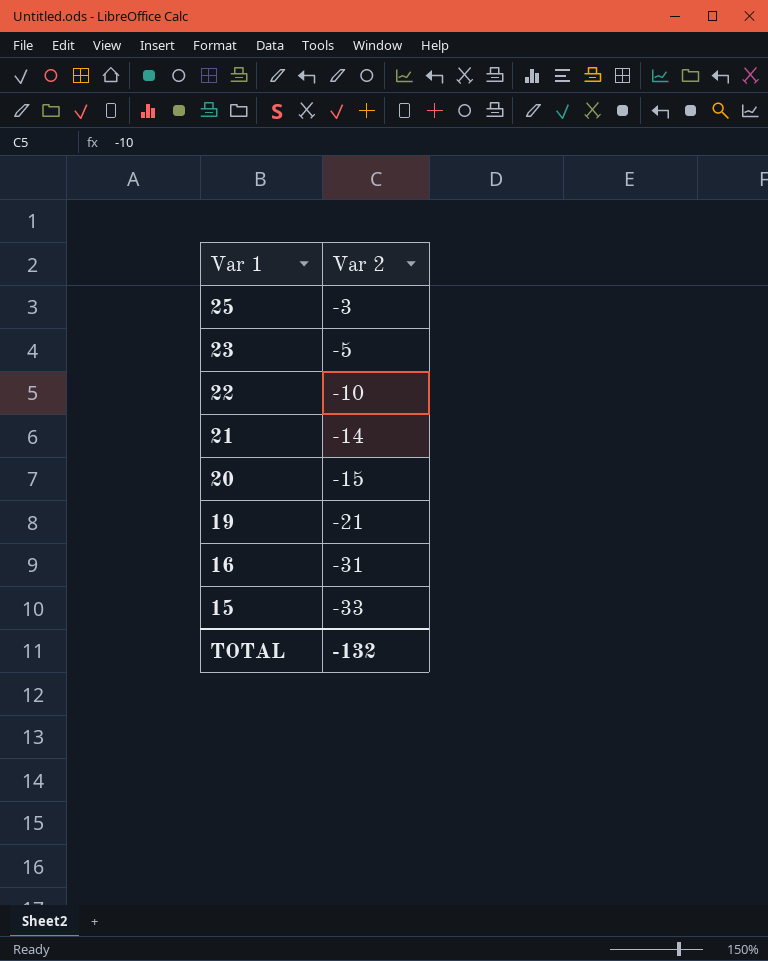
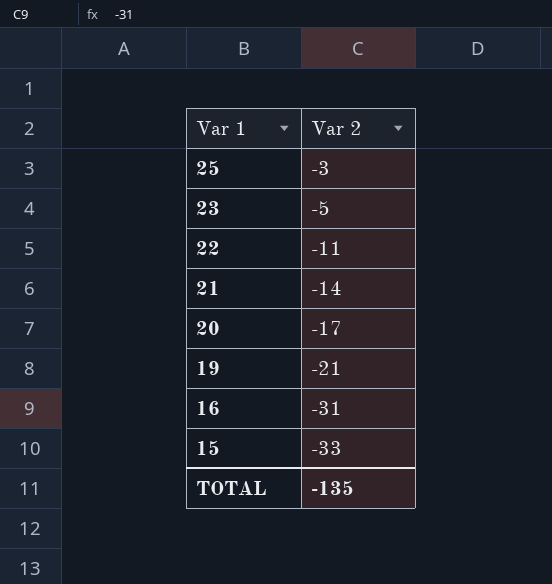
22 | Var 2: -10 -> -11
20 | Var 2: -15 -> -17
TOTAL | Var 2: -132 -> -135

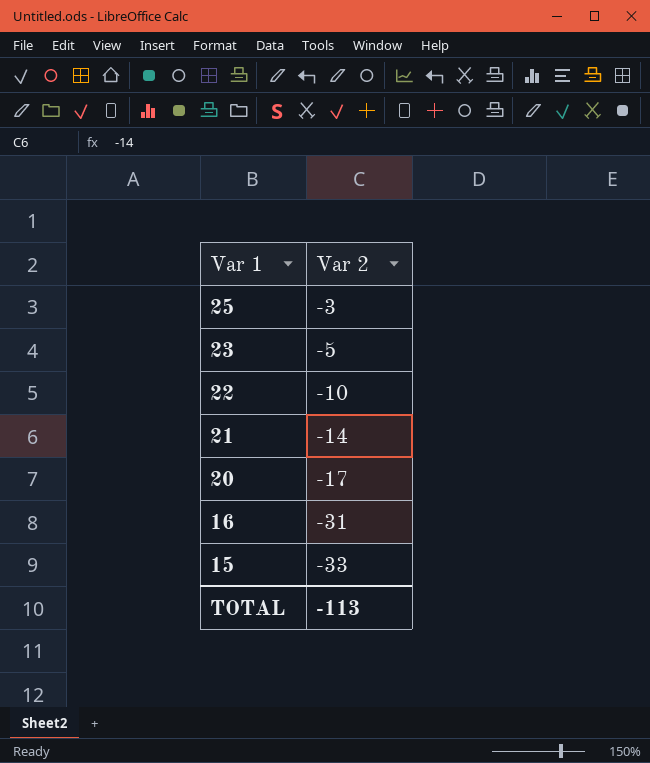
row 19: -21 -> none
22 | Var 2: -11 -> -10
TOTAL | Var 2: -135 -> -113

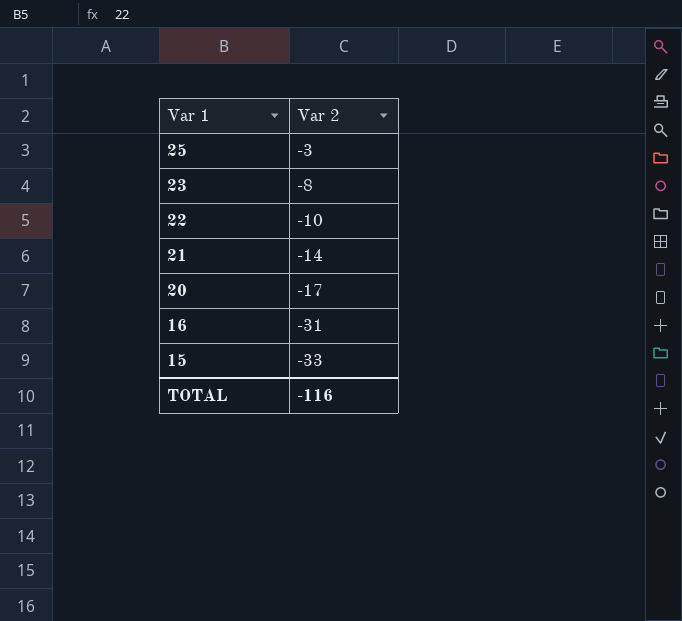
23 | Var 2: -5 -> -8
TOTAL | Var 2: -113 -> -116

